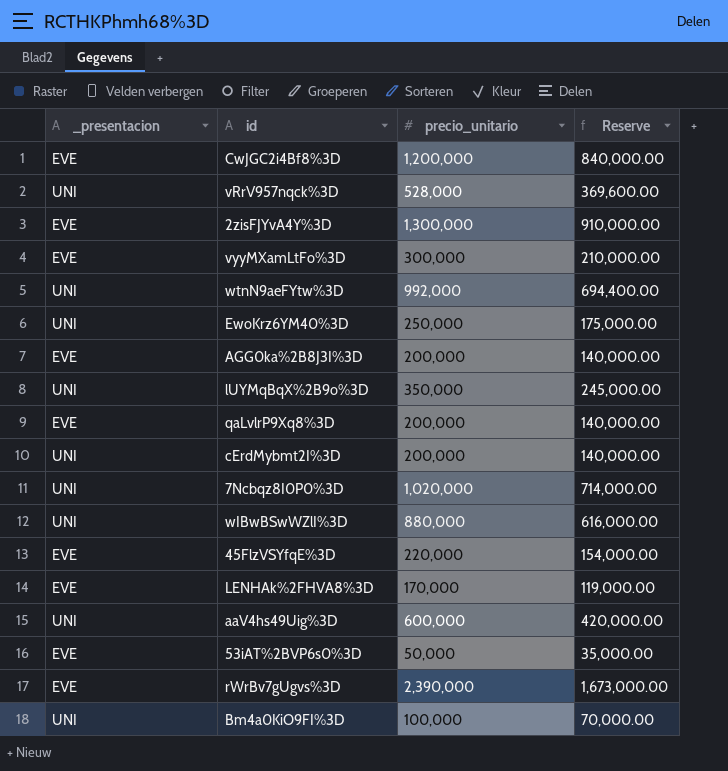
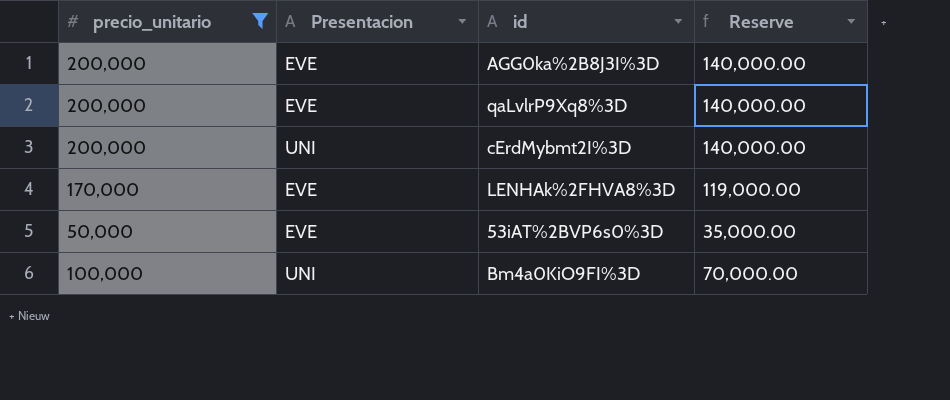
filter: none -> precio_unitario <= 200,000
column precio_unitario | position: 3 -> 1
column name: _presentacion -> Presentacion

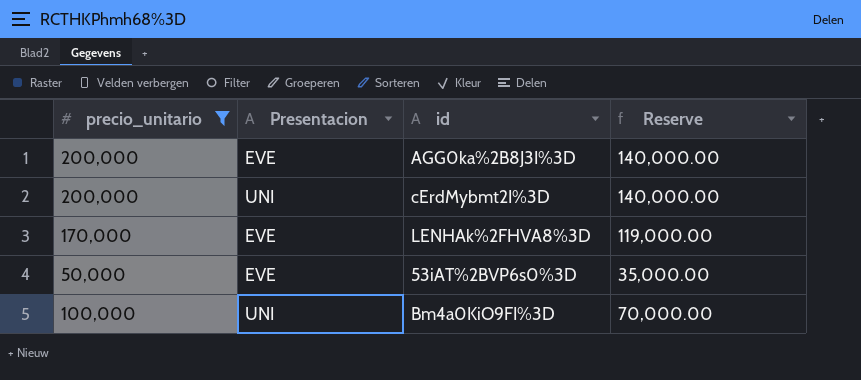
row qaLvlrP9Xq8%3D: 200,000 | EVE | 140,000.00 -> none

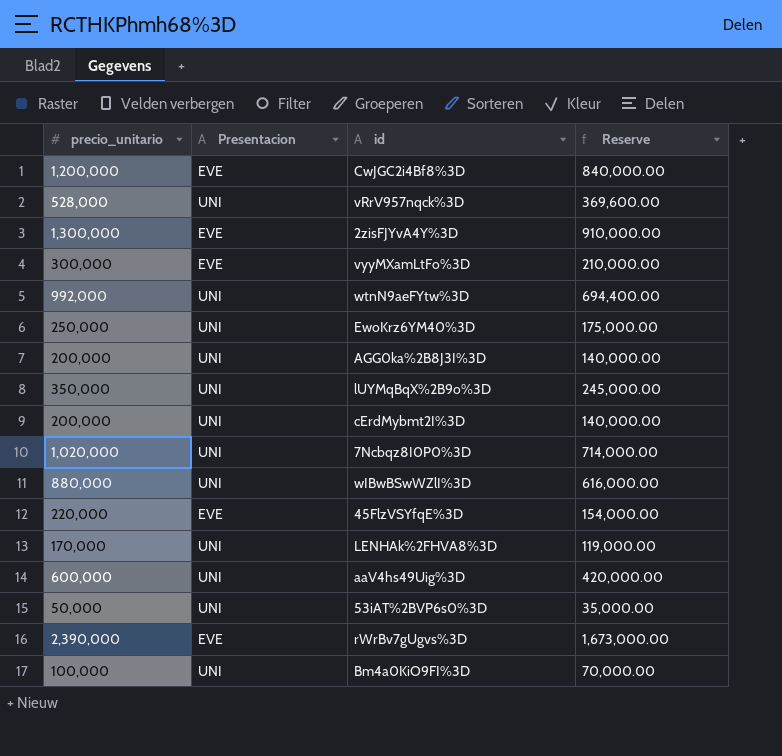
filter: precio_unitario <= 200,000 -> none
AGG0ka%2B8J3I%3D | Presentacion: EVE -> UNI
LENHAk%2FHVA8%3D | Presentacion: EVE -> UNI
53iAT%2BVP6s0%3D | Presentacion: EVE -> UNI

